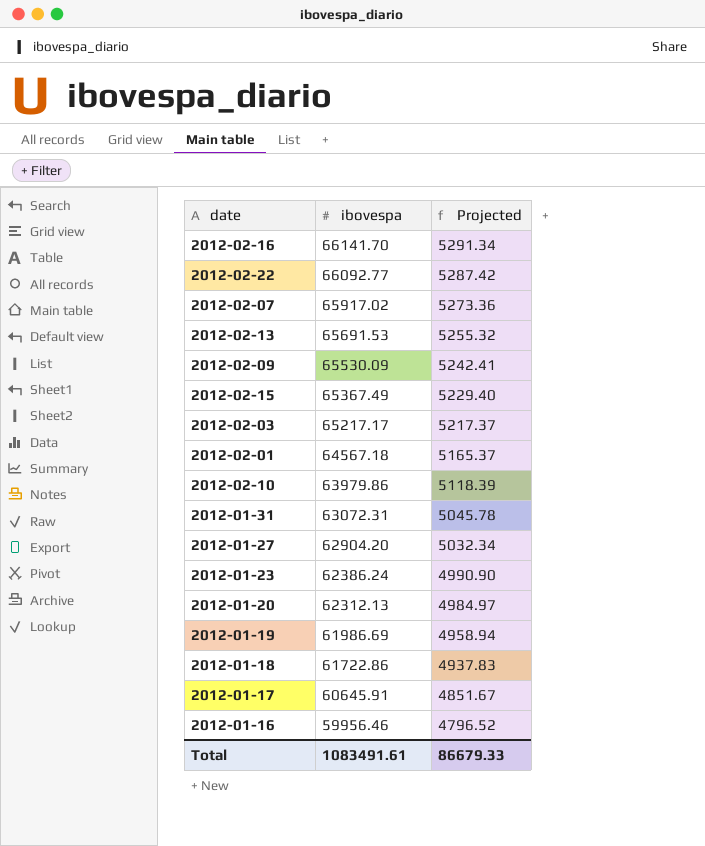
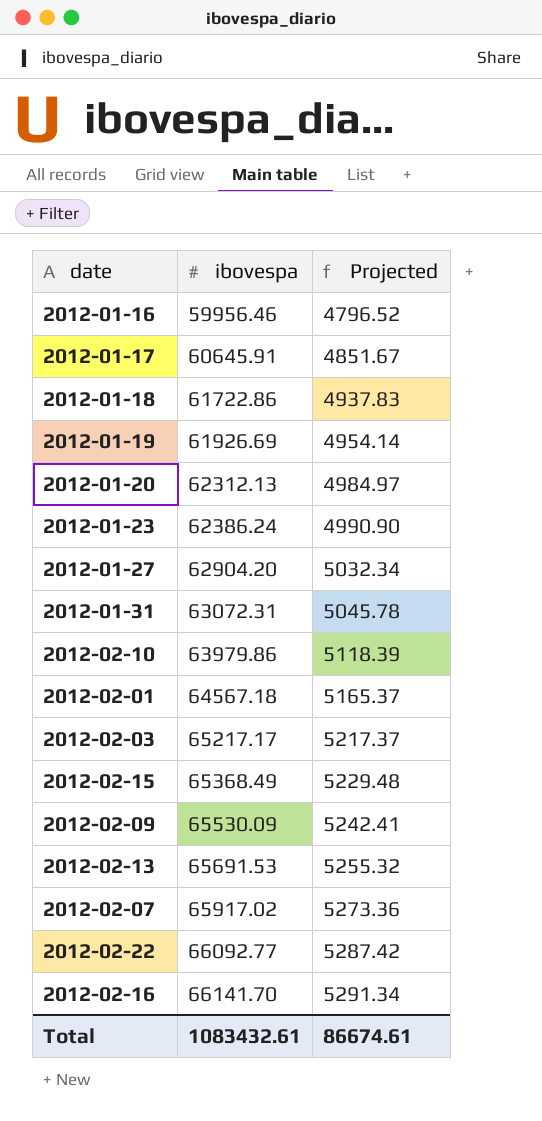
row order: ibovespa descending -> ibovespa ascending
2012-01-19 | ibovespa: 61986.69 -> 61926.69
2012-01-19 | Projected: 4958.94 -> 4954.14
2012-02-15 | ibovespa: 65367.49 -> 65368.49
2012-02-15 | Projected: 5229.40 -> 5229.48
Total | ibovespa: 1083491.61 -> 1083432.61
Total | Projected: 86679.33 -> 86674.61

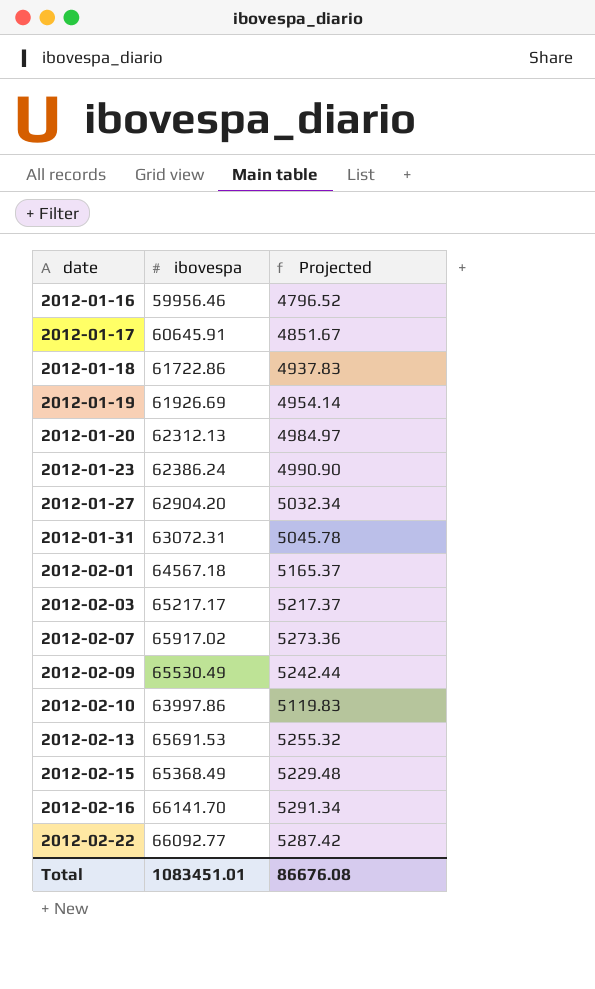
row order: ibovespa ascending -> date ascending
2012-02-09 | ibovespa: 65530.09 -> 65530.49
2012-02-09 | Projected: 5242.41 -> 5242.44
2012-02-10 | ibovespa: 63979.86 -> 63997.86
2012-02-10 | Projected: 5118.39 -> 5119.83
Total | ibovespa: 1083432.61 -> 1083451.01
Total | Projected: 86674.61 -> 86676.08

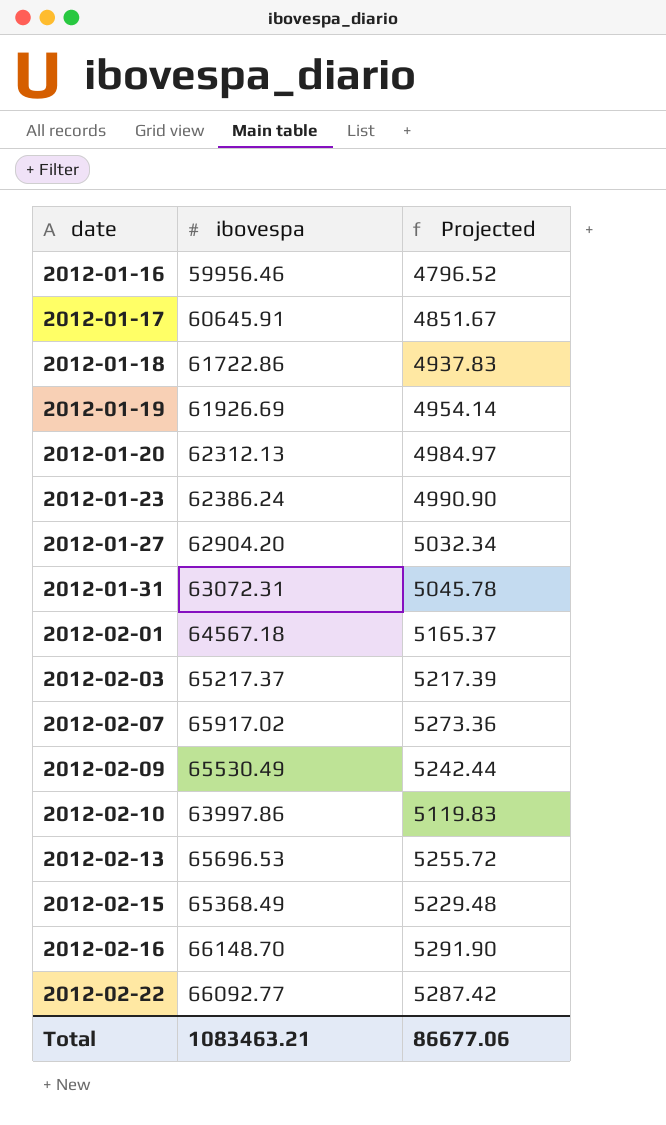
2012-02-03 | ibovespa: 65217.17 -> 65217.37
2012-02-03 | Projected: 5217.37 -> 5217.39
2012-02-13 | ibovespa: 65691.53 -> 65696.53
2012-02-13 | Projected: 5255.32 -> 5255.72
2012-02-16 | ibovespa: 66141.70 -> 66148.70
2012-02-16 | Projected: 5291.34 -> 5291.90
Total | ibovespa: 1083451.01 -> 1083463.21
Total | Projected: 86676.08 -> 86677.06

